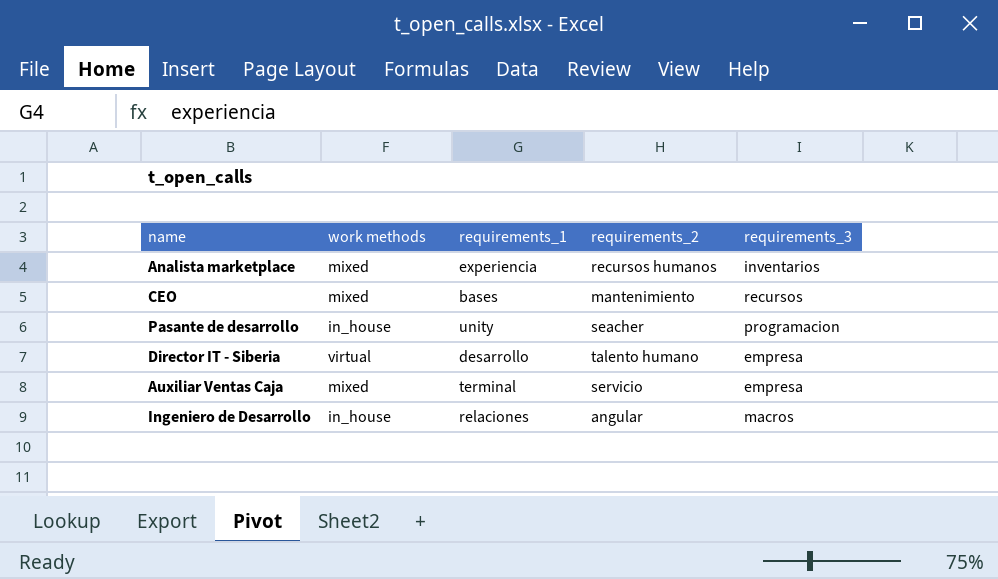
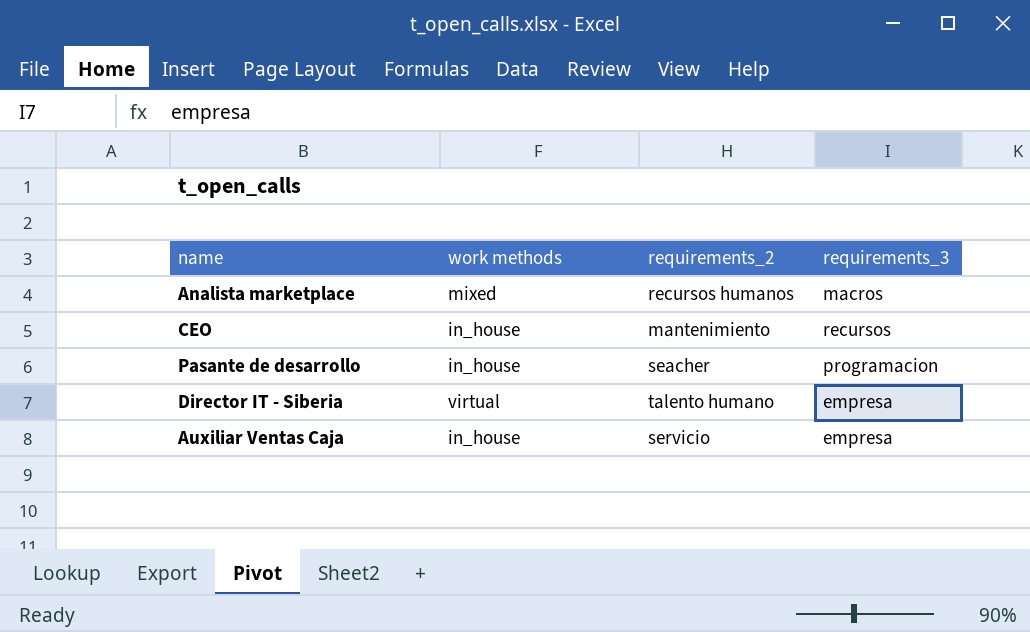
column requirements_1 | position: 3 -> none
row Ingeniero de Desarrollo: in_house | relaciones | angular | macros -> none
Analista marketplace | requirements_3: inventarios -> macros
CEO | work methods: mixed -> in_house
Auxiliar Ventas Caja | work methods: mixed -> in_house

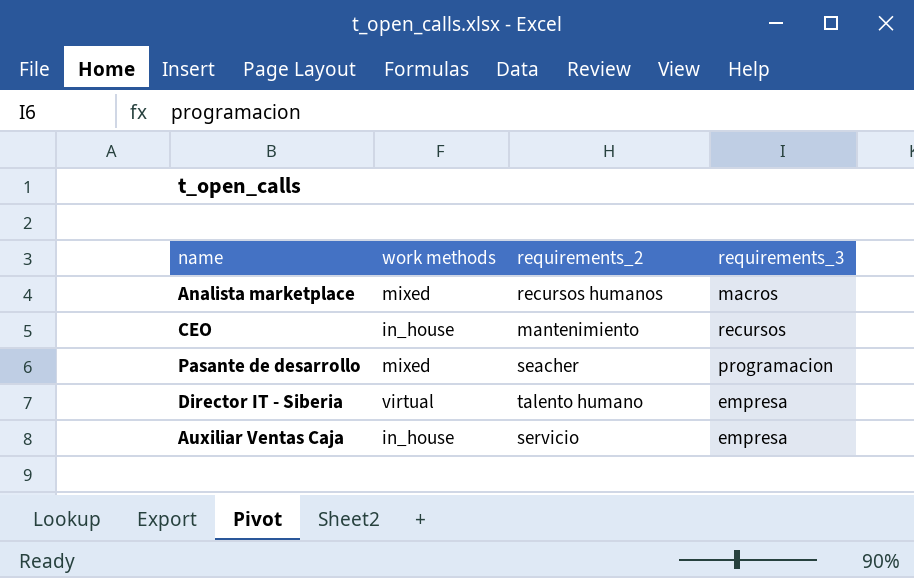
Pasante de desarrollo | work methods: in_house -> mixed

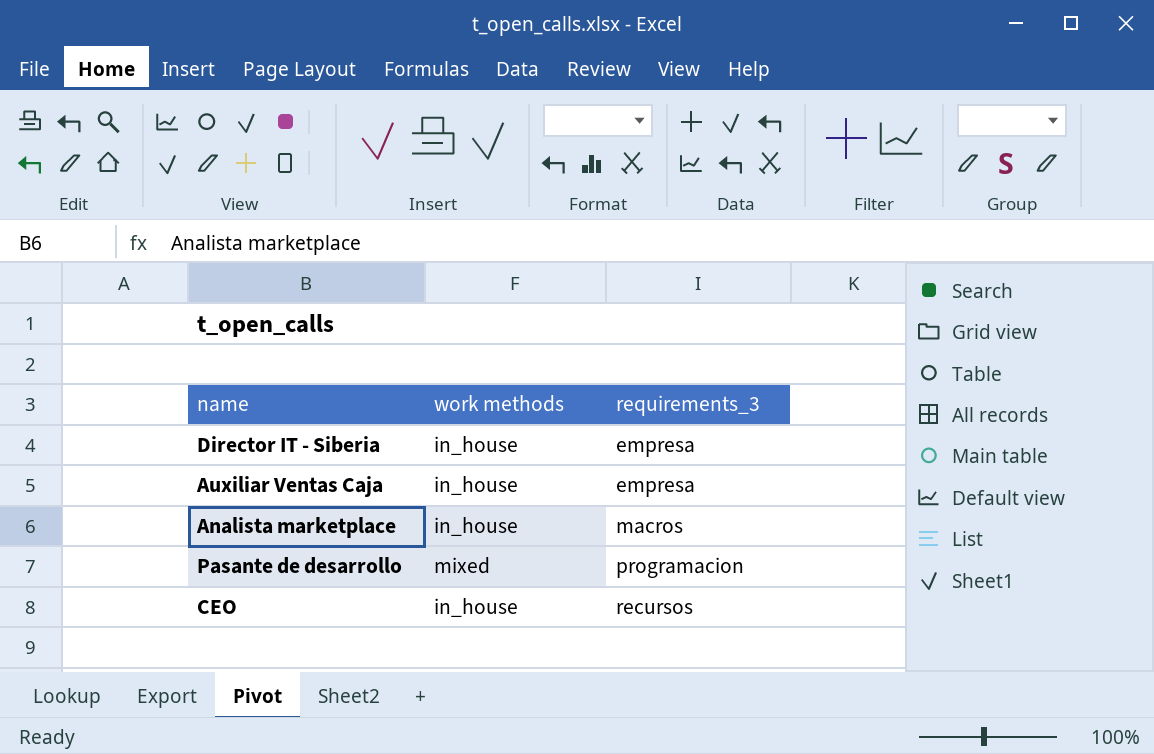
row order: none -> requirements_3 ascending
column requirements_2 | position: 3 -> none
Director IT - Siberia | work methods: virtual -> in_house
Analista marketplace | work methods: mixed -> in_house

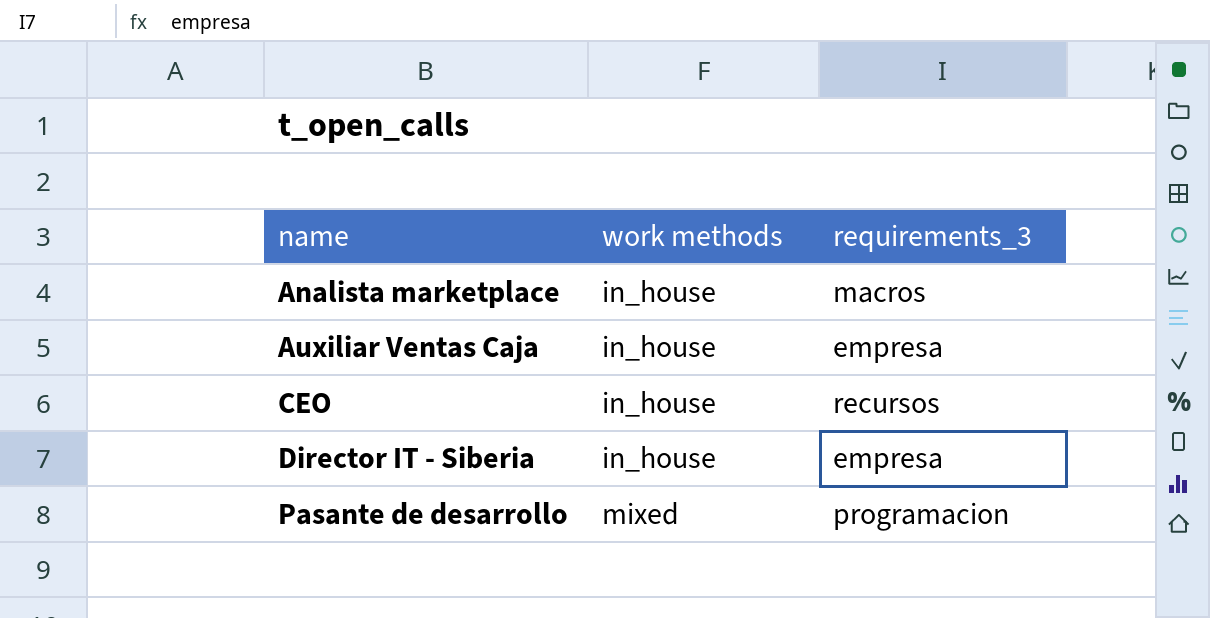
row order: requirements_3 ascending -> name ascending

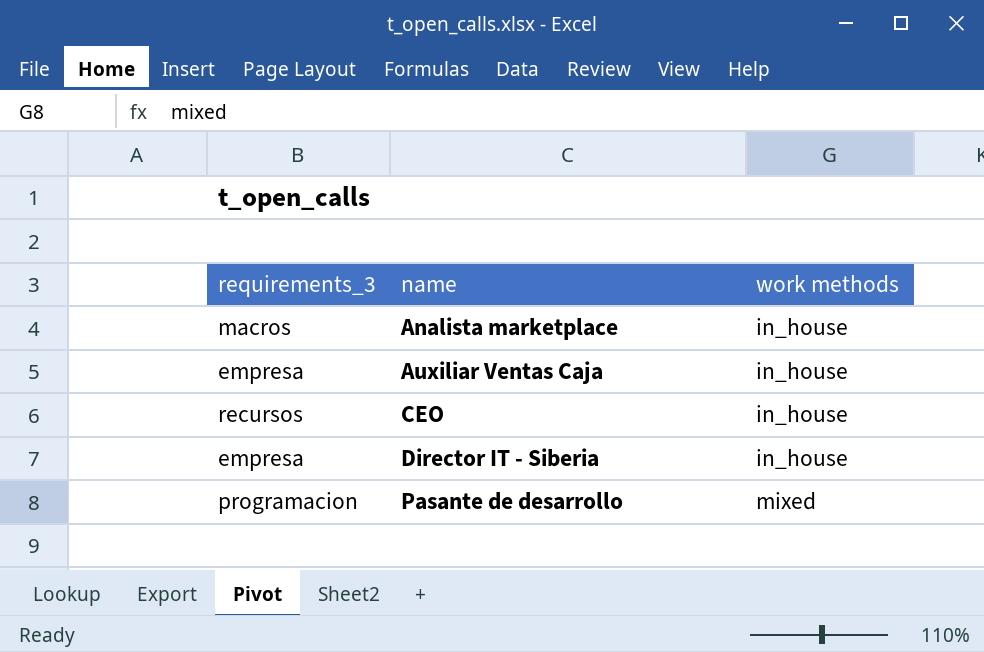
column requirements_3 | position: 3 -> 1

